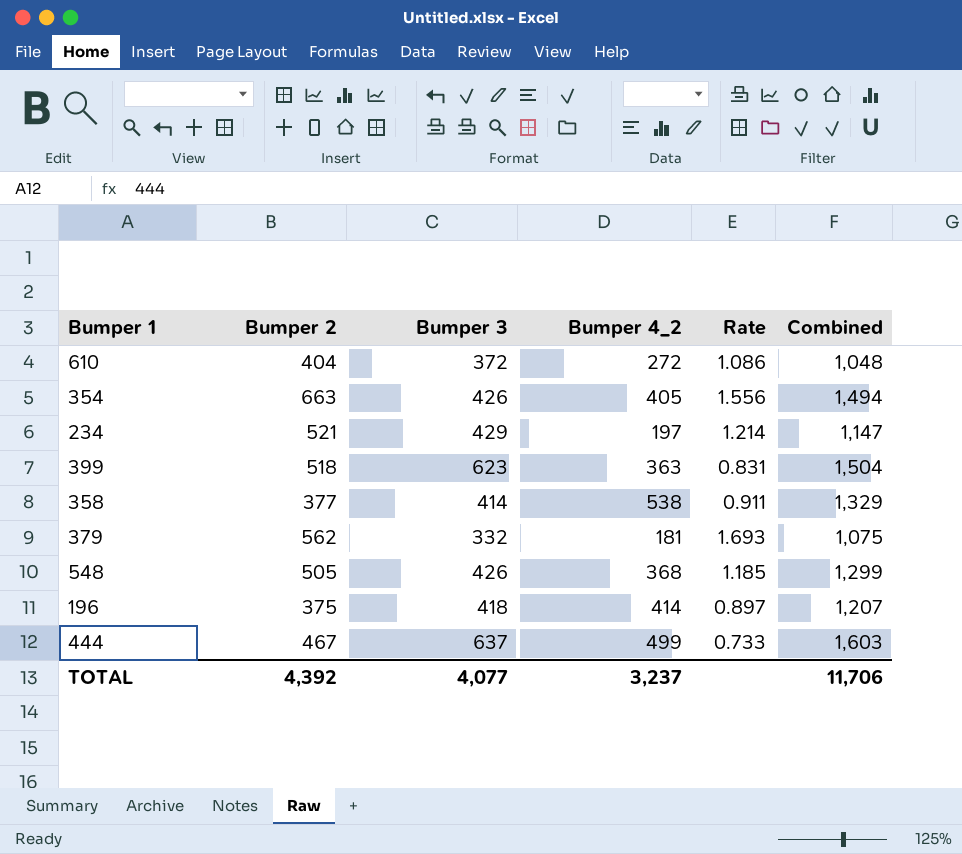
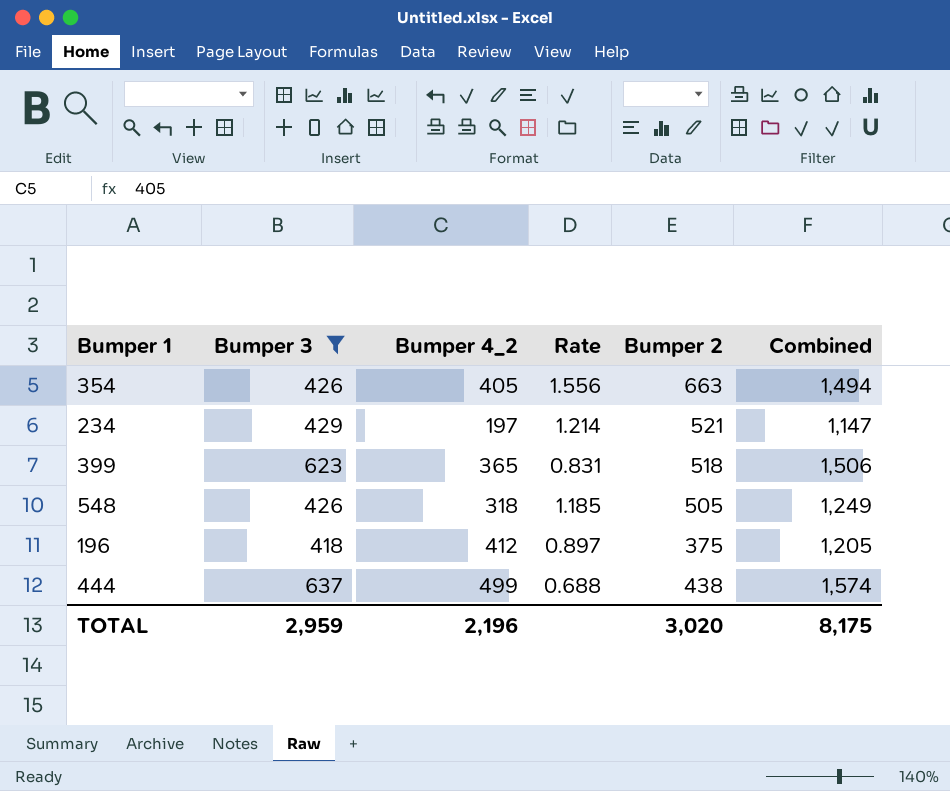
filter: none -> Bumper 3 >= 418
column Bumper 2 | position: 2 -> 5
399 | Bumper 4_2: 363 -> 365
399 | Combined: 1,504 -> 1,506
548 | Bumper 4_2: 368 -> 318
548 | Combined: 1,299 -> 1,249
196 | Bumper 4_2: 414 -> 412
196 | Combined: 1,207 -> 1,205
444 | Rate: 0.733 -> 0.688
444 | Bumper 2: 467 -> 438
444 | Combined: 1,603 -> 1,574
TOTAL | Bumper 3: 4,077 -> 2,959
TOTAL | Bumper 4_2: 3,237 -> 2,196
TOTAL | Bumper 2: 4,392 -> 3,020
TOTAL | Combined: 11,706 -> 8,175

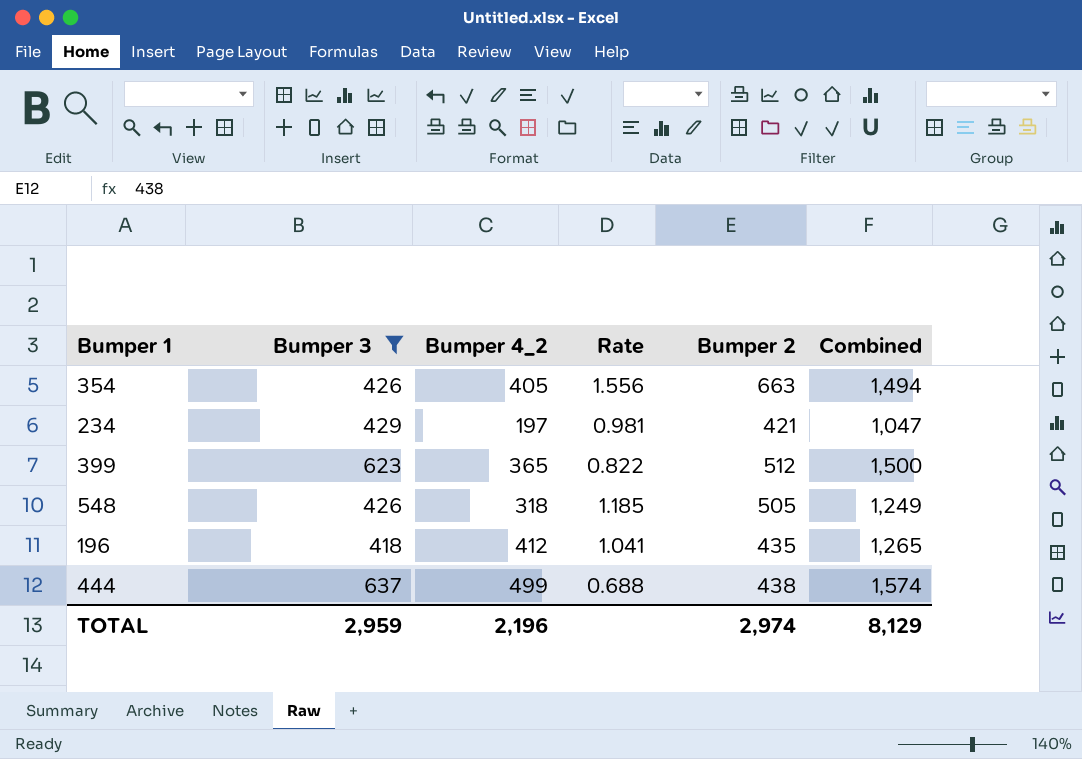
234 | Rate: 1.214 -> 0.981
234 | Bumper 2: 521 -> 421
234 | Combined: 1,147 -> 1,047
399 | Rate: 0.831 -> 0.822
399 | Bumper 2: 518 -> 512
399 | Combined: 1,506 -> 1,500
196 | Rate: 0.897 -> 1.041
196 | Bumper 2: 375 -> 435
196 | Combined: 1,205 -> 1,265
TOTAL | Bumper 2: 3,020 -> 2,974
TOTAL | Combined: 8,175 -> 8,129

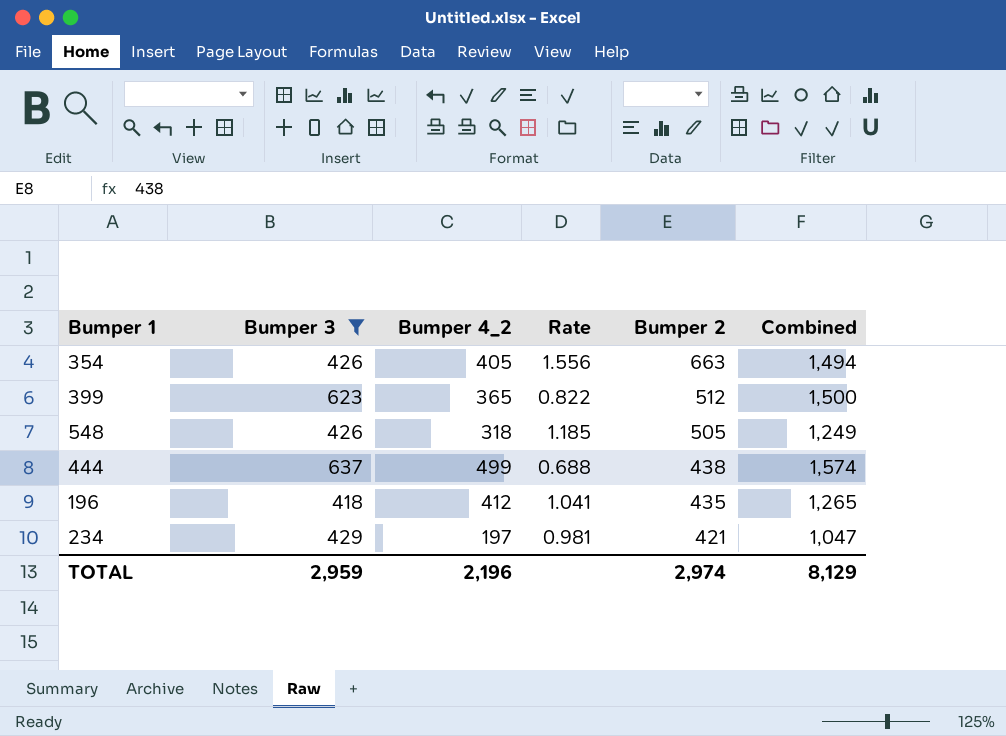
row order: none -> Bumper 2 descending

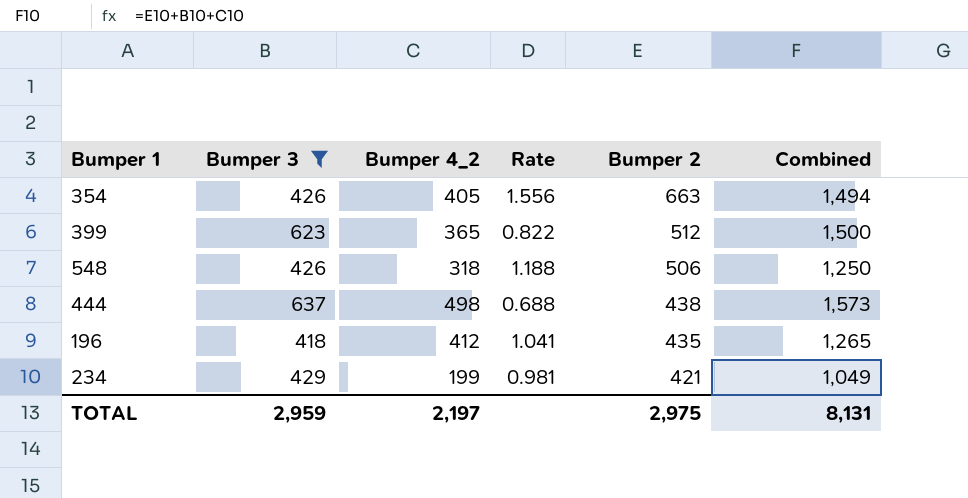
548 | Rate: 1.185 -> 1.188
548 | Bumper 2: 505 -> 506
548 | Combined: 1,249 -> 1,250
444 | Bumper 4_2: 499 -> 498
444 | Combined: 1,574 -> 1,573
234 | Bumper 4_2: 197 -> 199
234 | Combined: 1,047 -> 1,049
TOTAL | Bumper 4_2: 2,196 -> 2,197
TOTAL | Bumper 2: 2,974 -> 2,975
TOTAL | Combined: 8,129 -> 8,131

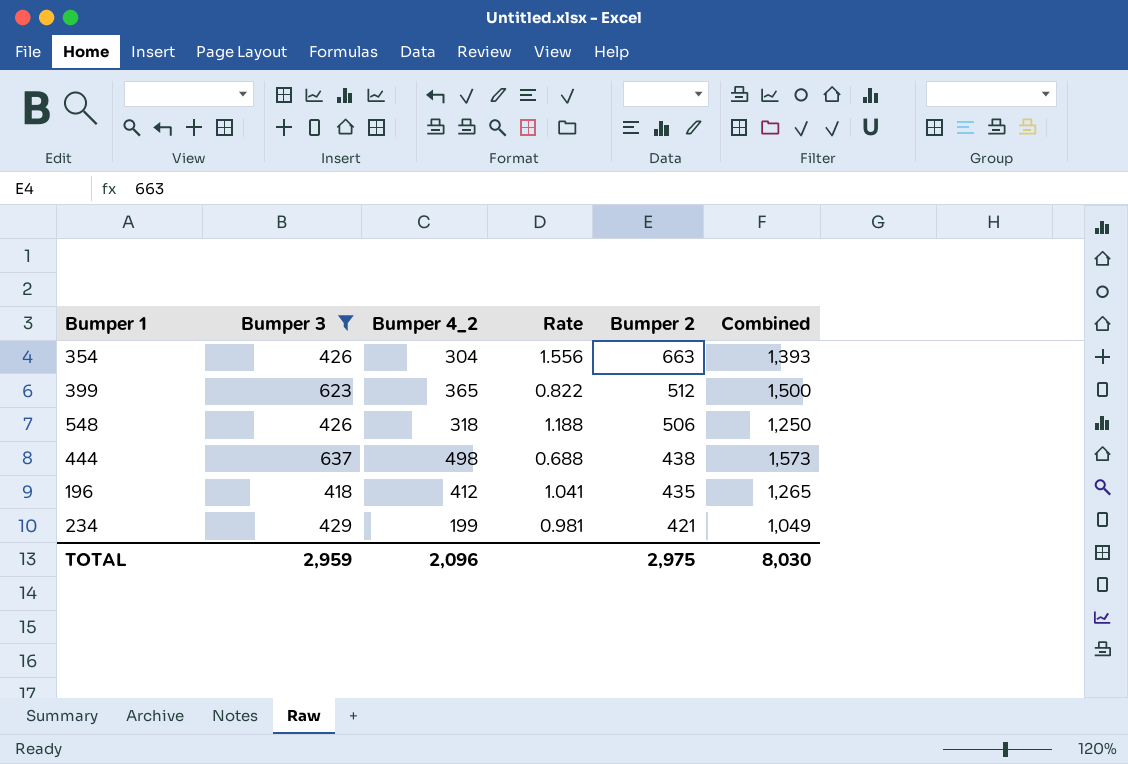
354 | Bumper 4_2: 405 -> 304
354 | Combined: 1,494 -> 1,393
TOTAL | Bumper 4_2: 2,197 -> 2,096
TOTAL | Combined: 8,131 -> 8,030

